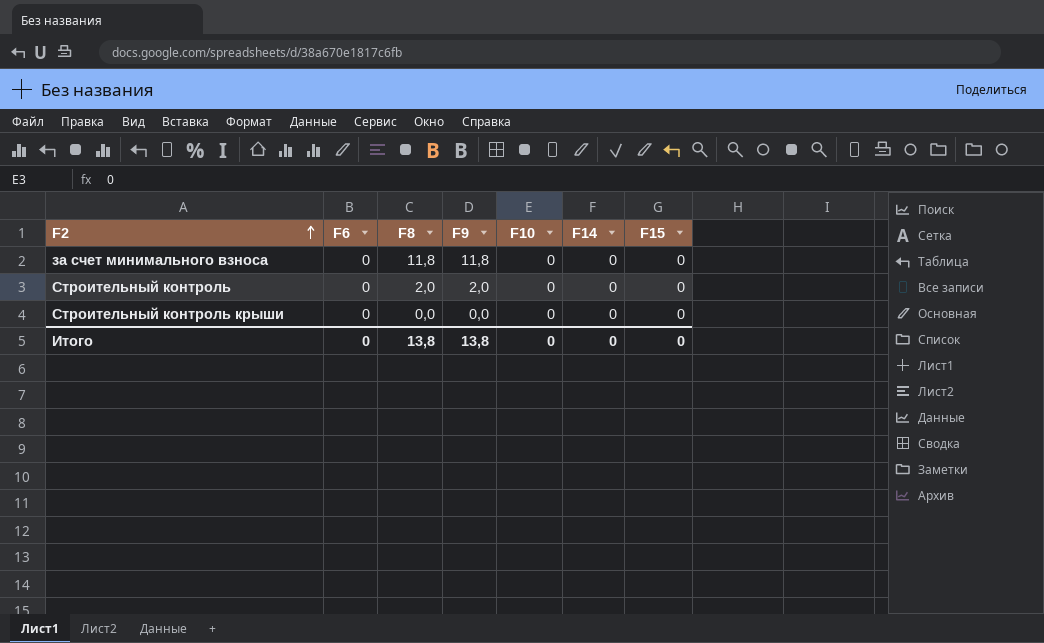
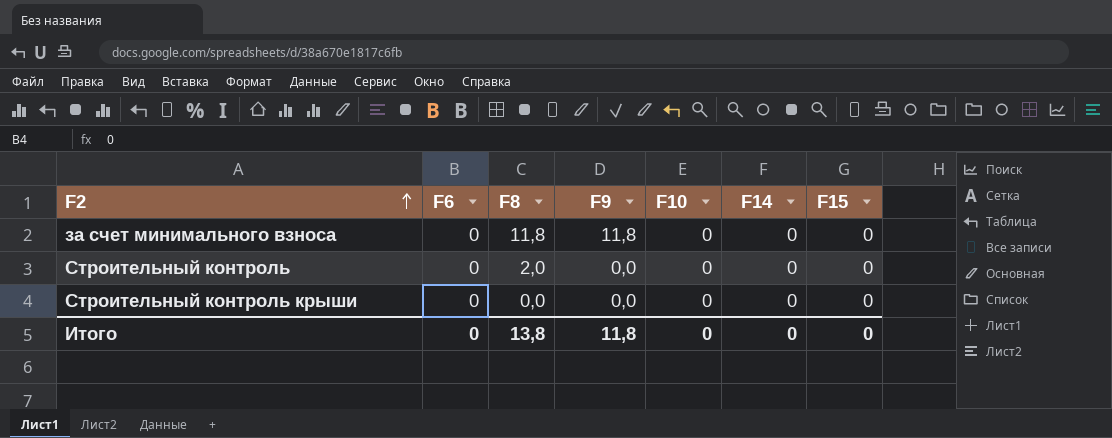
Строительный контроль | F9: 2,0 -> 0,0
Итого | F9: 13,8 -> 11,8

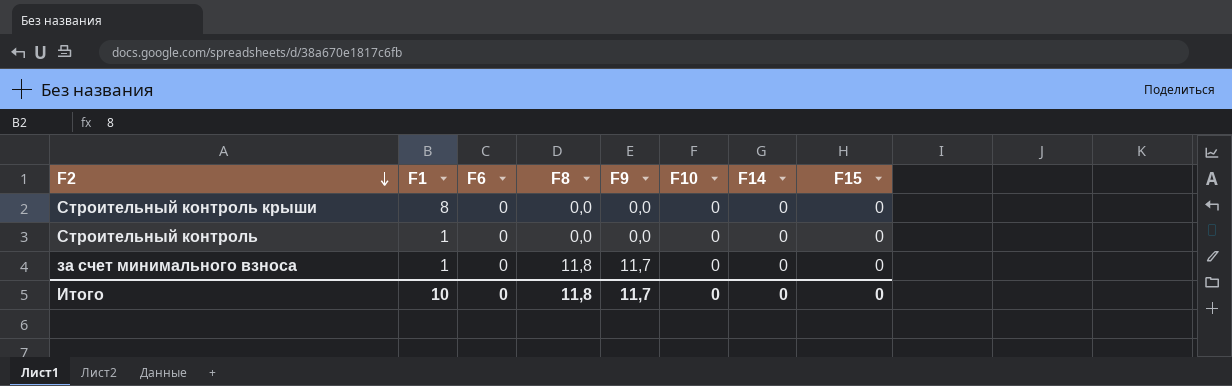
row order: F2 ascending -> F2 descending
column F1 | position: none -> 2
Строительный контроль | F8: 2,0 -> 0,0
за счет минимального взноса | F9: 11,8 -> 11,7
Итого | F8: 13,8 -> 11,8
Итого | F9: 11,8 -> 11,7

